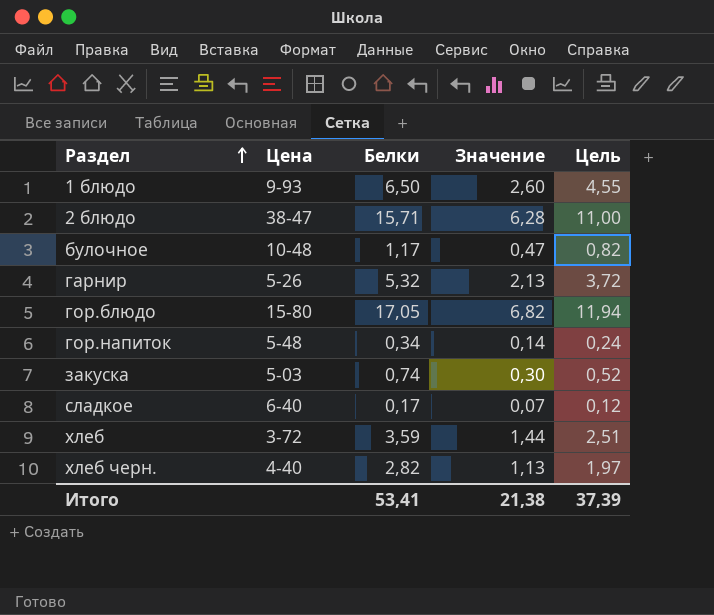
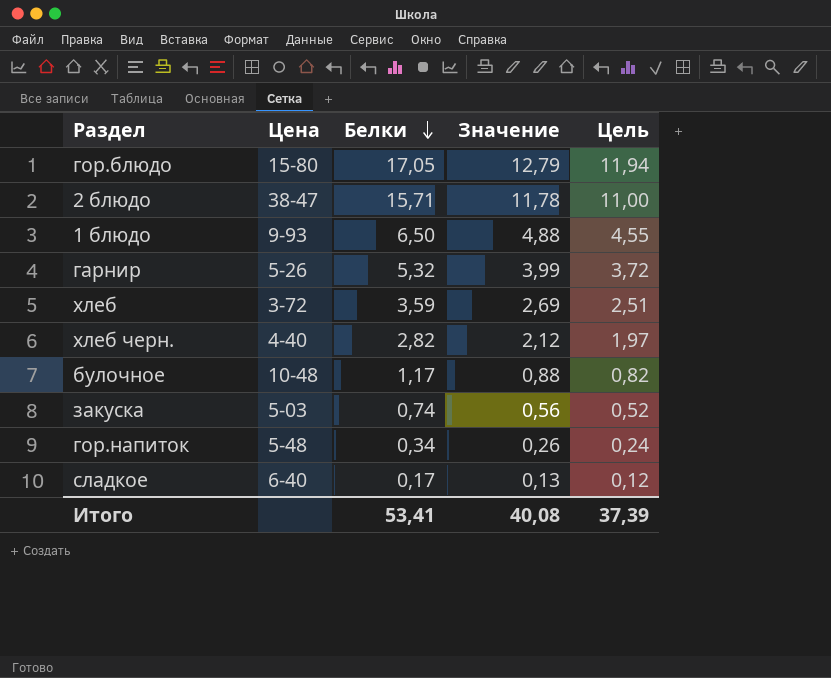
row order: Раздел ascending -> Белки descending
column Значение | formula: [Белки] * 0,4 -> [Белки] * 0,75
Итого | Значение: 21,38 -> 40,08

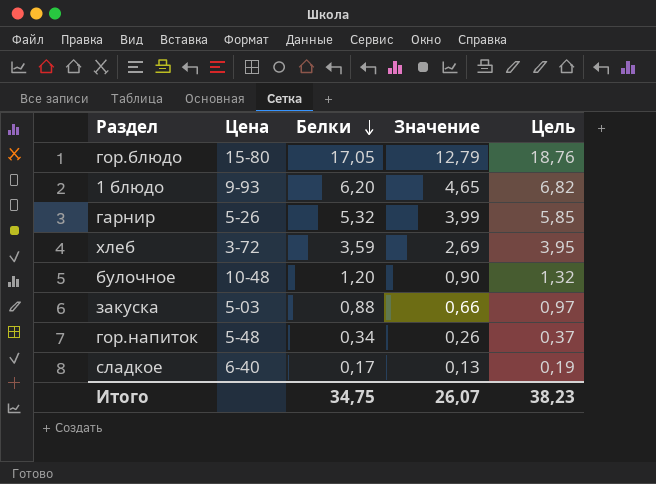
column Цель | formula: [Белки] * 0,7 -> [Белки] * 1,1
row 2 блюдо: 38-47 | 15,71 | 11,78 | 11,00 -> none
row хлеб черн.: 4-40 | 2,82 | 2,12 | 1,97 -> none
1 блюдо | Белки: 6,50 -> 6,20
1 блюдо | Значение: 4,88 -> 4,65
булочное | Белки: 1,17 -> 1,20
булочное | Значение: 0,88 -> 0,90
закуска | Белки: 0,74 -> 0,88
закуска | Значение: 0,56 -> 0,66
Итого | Белки: 53,41 -> 34,75
Итого | Значение: 40,08 -> 26,07
Итого | Цель: 37,39 -> 38,23

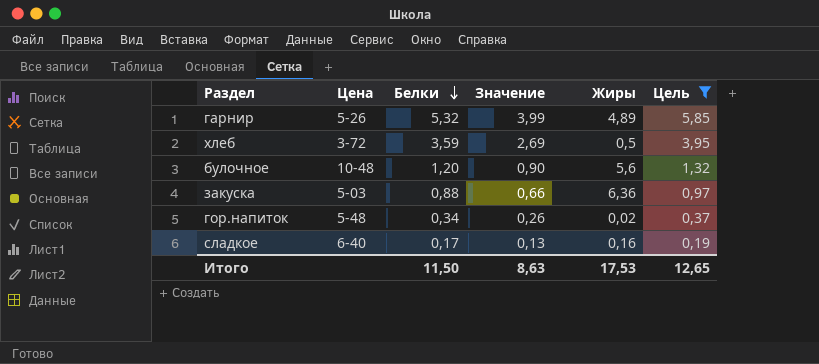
filter: none -> Цель <= 5,85
column Жиры | position: none -> 5
Итого | Белки: 34,75 -> 11,50
Итого | Значение: 26,07 -> 8,63
Итого | Цель: 38,23 -> 12,65

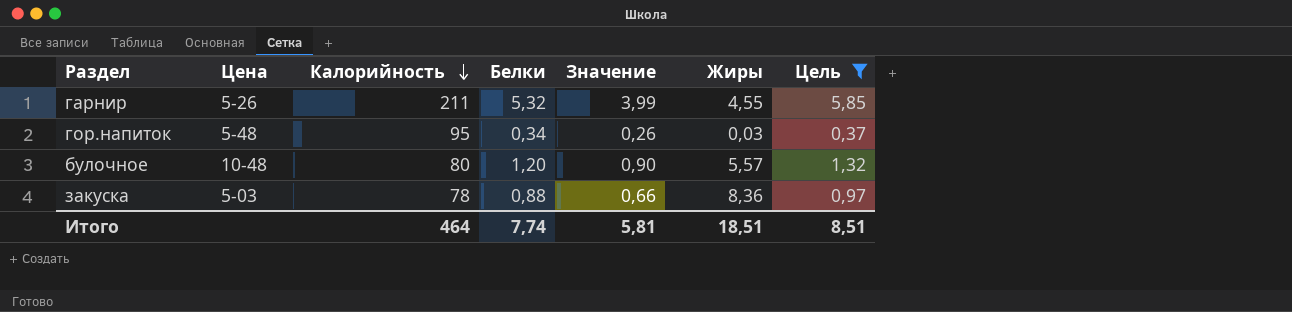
row order: Белки descending -> Калорийность descending
column Калорийность | position: none -> 3
row хлеб: 3-72 | 3,59 | 2,69 | 0,5 | 3,95 -> none
row сладкое: 6-40 | 0,17 | 0,13 | 0,16 | 0,19 -> none
гарнир | Жиры: 4,89 -> 4,55
гор.напиток | Жиры: 0,02 -> 0,03
булочное | Жиры: 5,6 -> 5,57
закуска | Жиры: 6,36 -> 8,36
Итого | Белки: 11,50 -> 7,74
Итого | Значение: 8,63 -> 5,81
Итого | Жиры: 17,53 -> 18,51
Итого | Цель: 12,65 -> 8,51

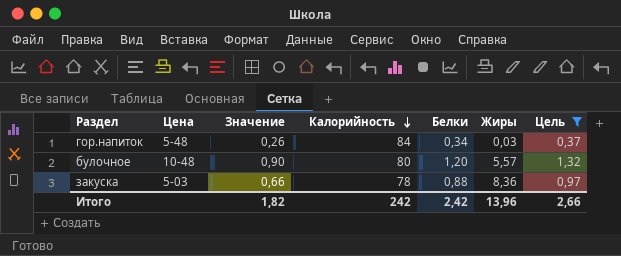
column Значение | position: 5 -> 3
row гарнир: 5-26 | 211 | 5,32 | 3,99 | 4,55 | 5,85 -> none
гор.напиток | Калорийность: 95 -> 84
Итого | Значение: 5,81 -> 1,82
Итого | Калорийность: 464 -> 242
Итого | Белки: 7,74 -> 2,42
Итого | Жиры: 18,51 -> 13,96
Итого | Цель: 8,51 -> 2,66

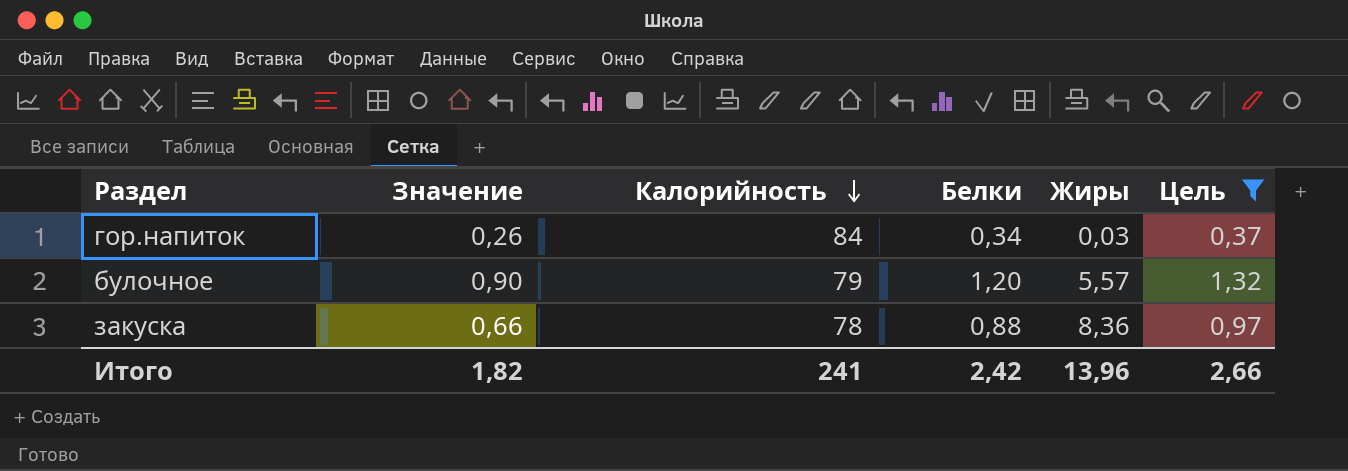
column Цена | position: 2 -> none
булочное | Калорийность: 80 -> 79
Итого | Калорийность: 242 -> 241

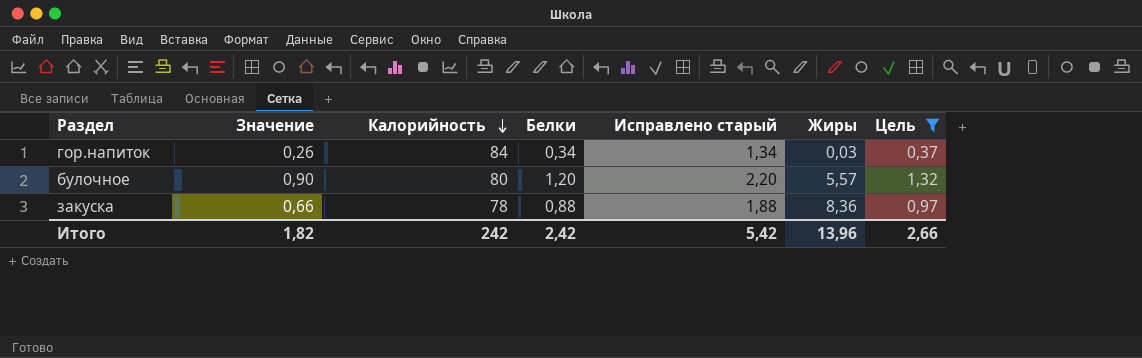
column Исправлено старый | formula: none -> [Белки] + 1
булочное | Калорийность: 79 -> 80
Итого | Калорийность: 241 -> 242

